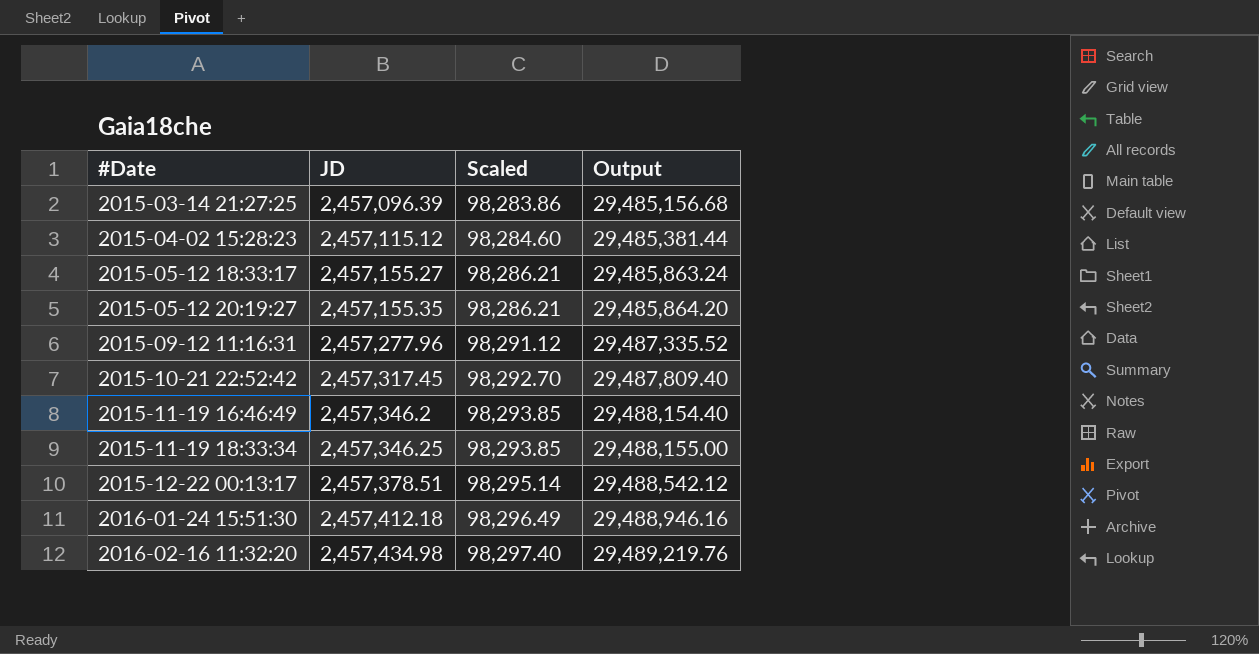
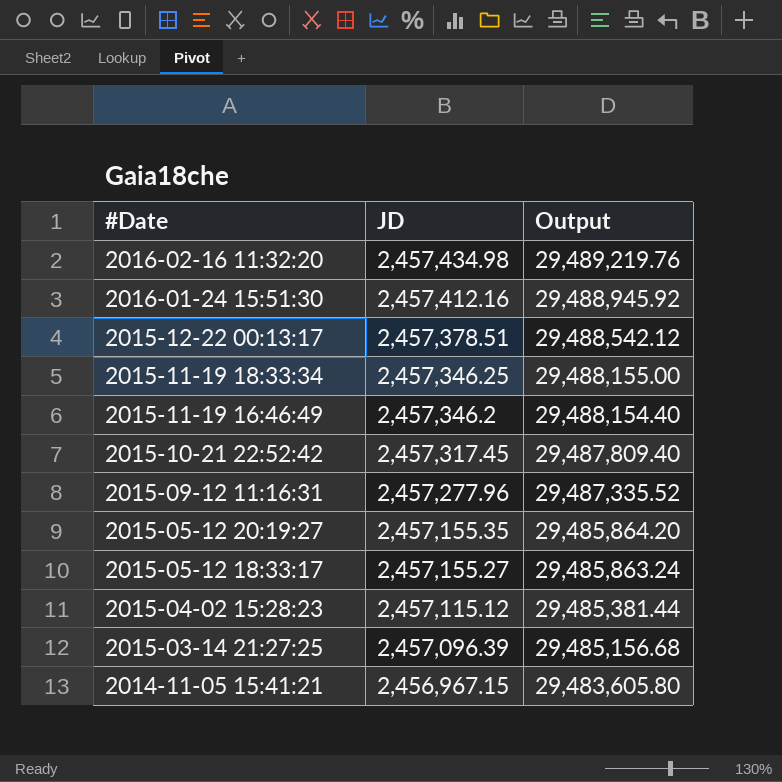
row order: #Date ascending -> #Date descending
column Scaled | formula: [JD] * 0.04 -> none
2016-01-24 15:51:30 | JD: 2,457,412.18 -> 2,457,412.16
2016-01-24 15:51:30 | Output: 29,488,946.16 -> 29,488,945.92
row 2014-11-05 15:41:21: none -> 2,456,967.15 | 29,483,605.80

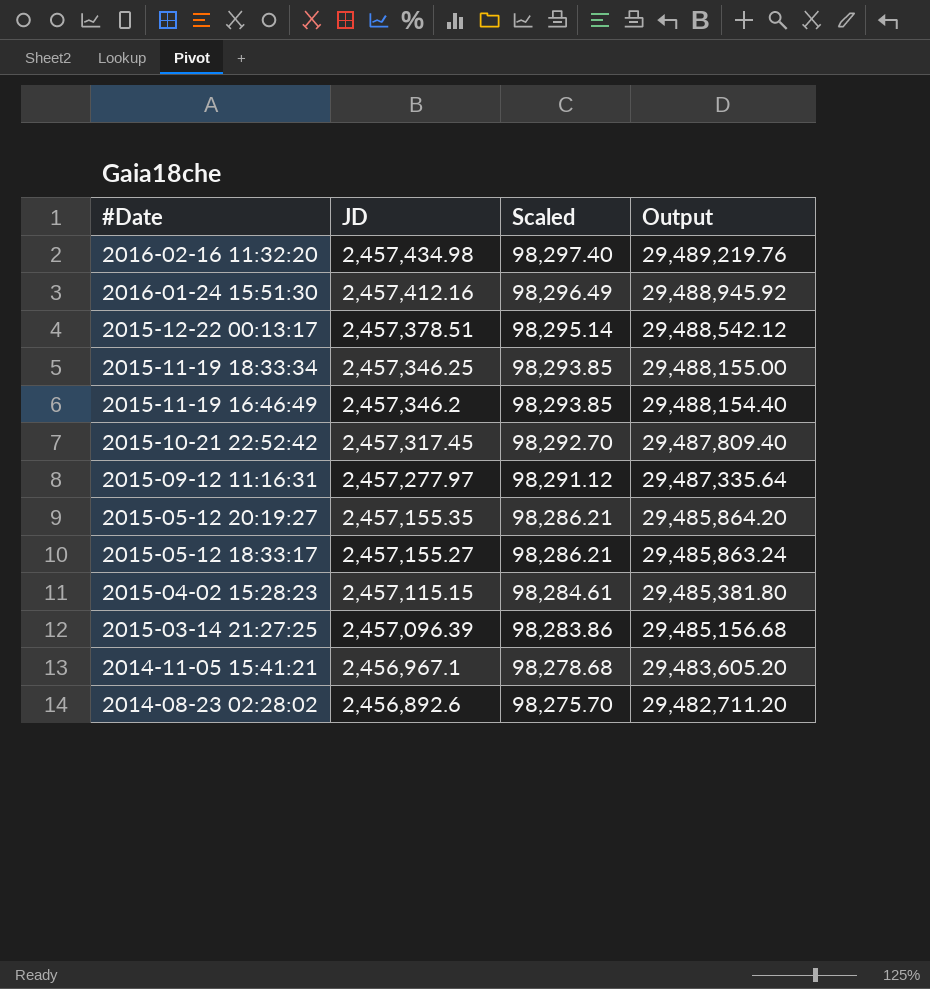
column Scaled | formula: none -> [JD] * 0.04
2015-09-12 11:16:31 | JD: 2,457,277.96 -> 2,457,277.97
2015-09-12 11:16:31 | Output: 29,487,335.52 -> 29,487,335.64
2015-04-02 15:28:23 | JD: 2,457,115.12 -> 2,457,115.15
2015-04-02 15:28:23 | Output: 29,485,381.44 -> 29,485,381.80
2014-11-05 15:41:21 | JD: 2,456,967.15 -> 2,456,967.1
2014-11-05 15:41:21 | Output: 29,483,605.80 -> 29,483,605.20
row 2014-08-23 02:28:02: none -> 2,456,892.6 | 98,275.70 | 29,482,711.20

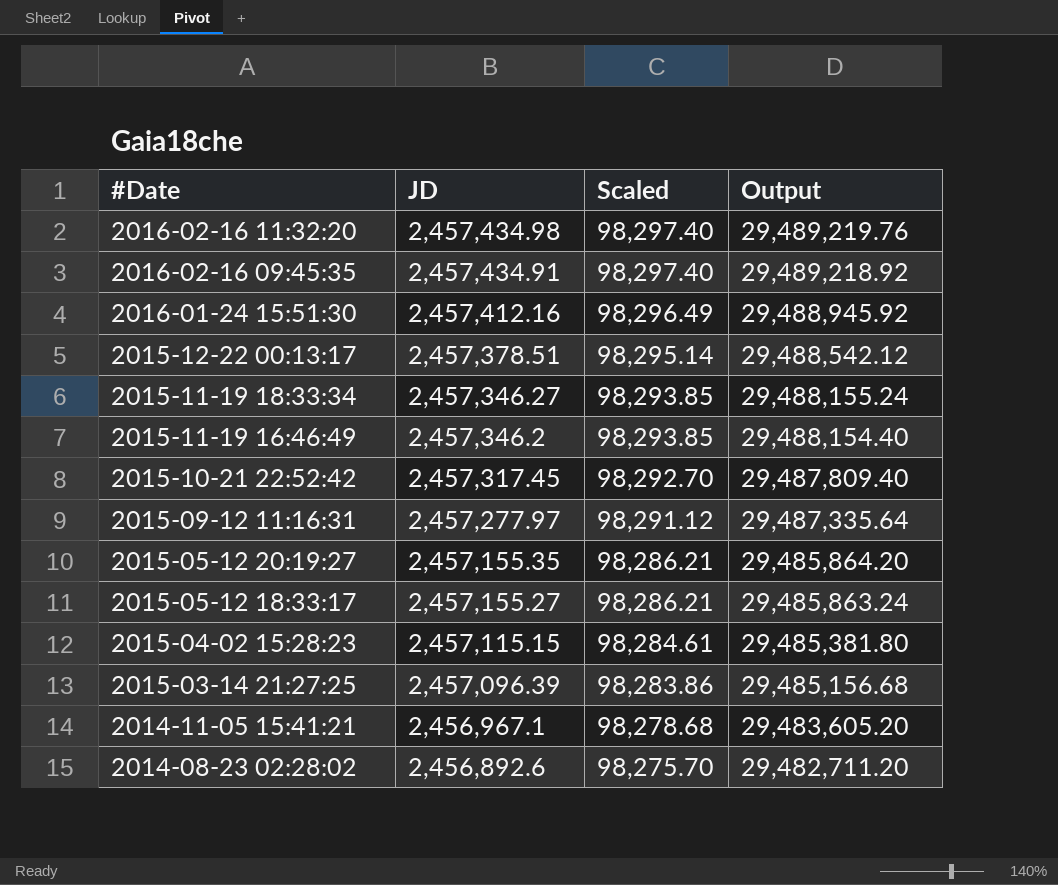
row 2016-02-16 09:45:35: none -> 2,457,434.91 | 98,297.40 | 29,489,218.92
2015-11-19 18:33:34 | JD: 2,457,346.25 -> 2,457,346.27
2015-11-19 18:33:34 | Output: 29,488,155.00 -> 29,488,155.24

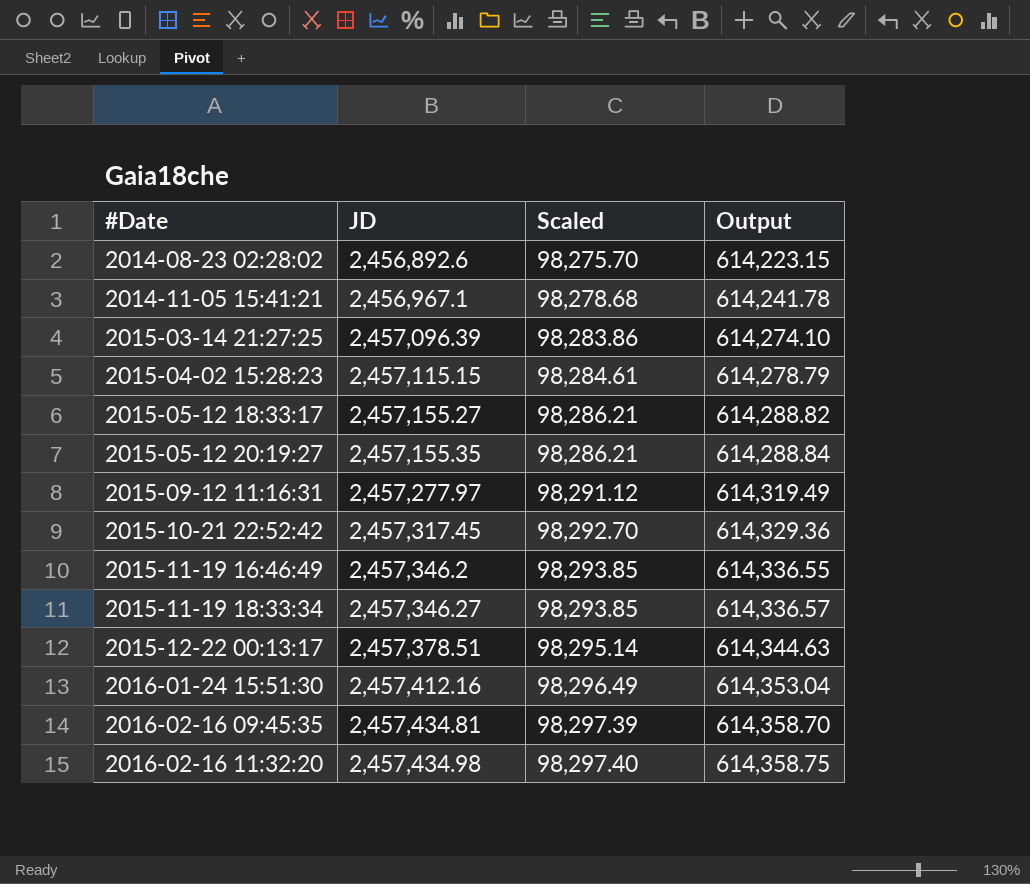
row order: #Date descending -> #Date ascending
column Output | formula: [JD] * 12 -> [JD] * 0.25
2016-02-16 09:45:35 | JD: 2,457,434.91 -> 2,457,434.81
2016-02-16 09:45:35 | Scaled: 98,297.40 -> 98,297.39

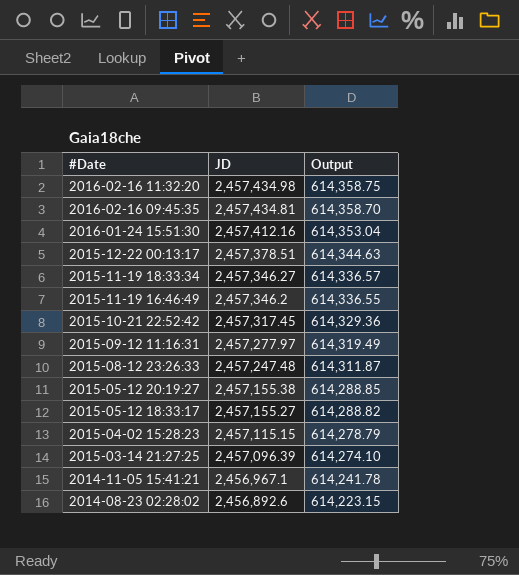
row order: #Date ascending -> #Date descending
column Scaled | formula: [JD] * 0.04 -> none
row 2015-08-12 23:26:33: none -> 2,457,247.48 | 614,311.87
2015-05-12 20:19:27 | JD: 2,457,155.35 -> 2,457,155.38
2015-05-12 20:19:27 | Output: 614,288.84 -> 614,288.85

